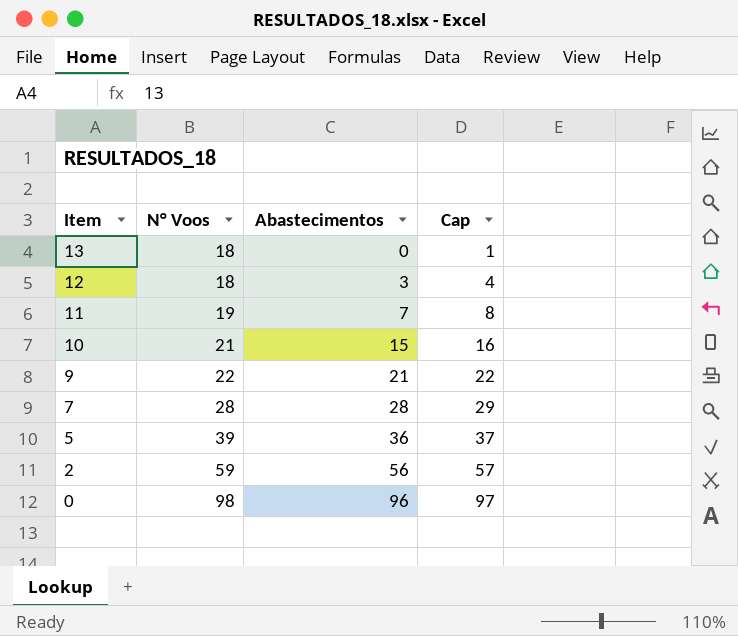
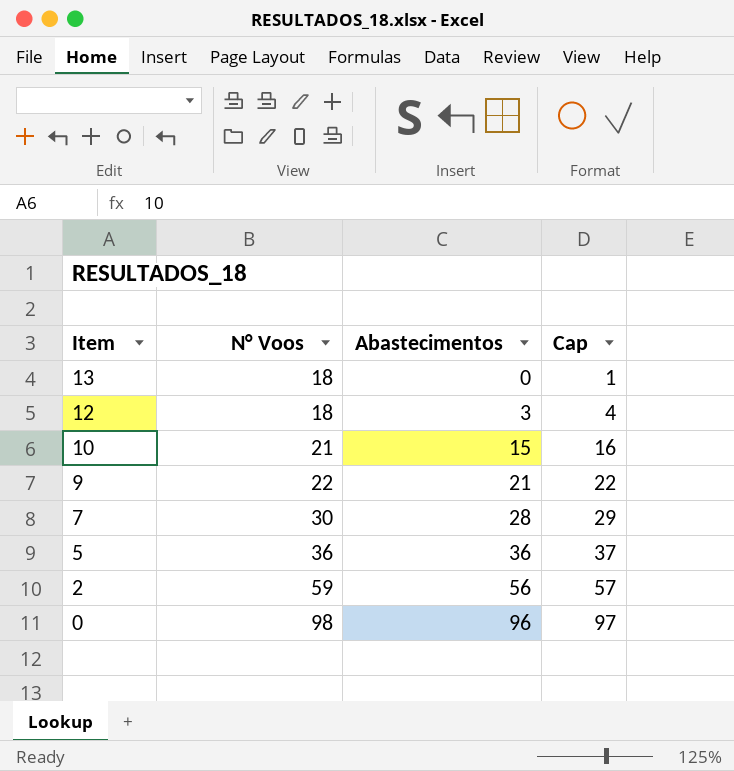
row 11: 19 | 7 | 8 -> none
7 | N° Voos: 28 -> 30
5 | N° Voos: 39 -> 36

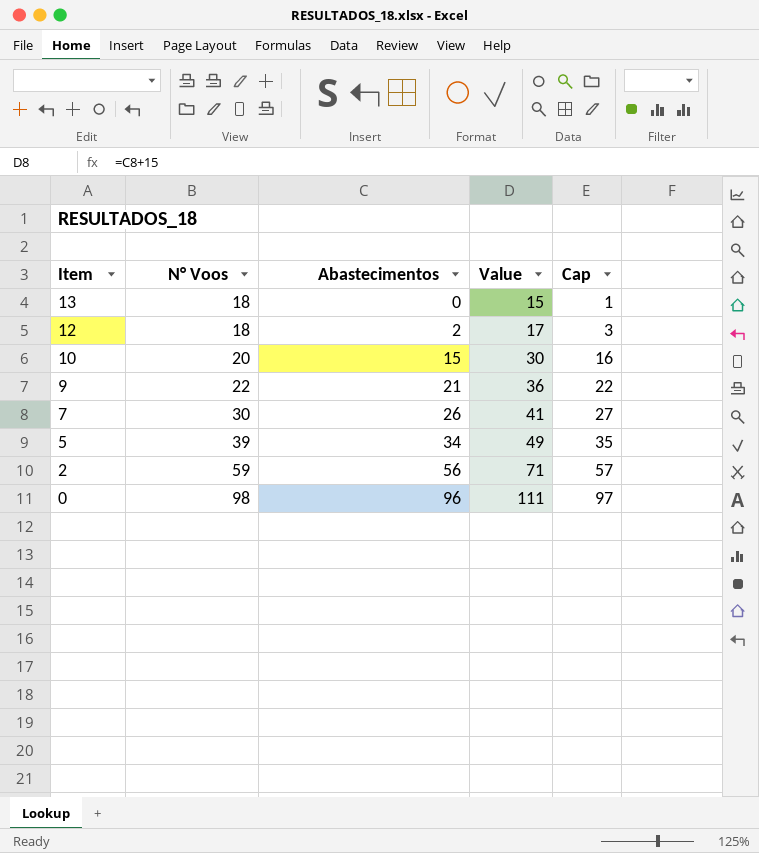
column Value | formula: none -> [Abastecimentos] + 15
12 | Abastecimentos: 3 -> 2
12 | Cap: 4 -> 3
10 | N° Voos: 21 -> 20
7 | Abastecimentos: 28 -> 26
7 | Cap: 29 -> 27
5 | N° Voos: 36 -> 39
5 | Abastecimentos: 36 -> 34
5 | Cap: 37 -> 35

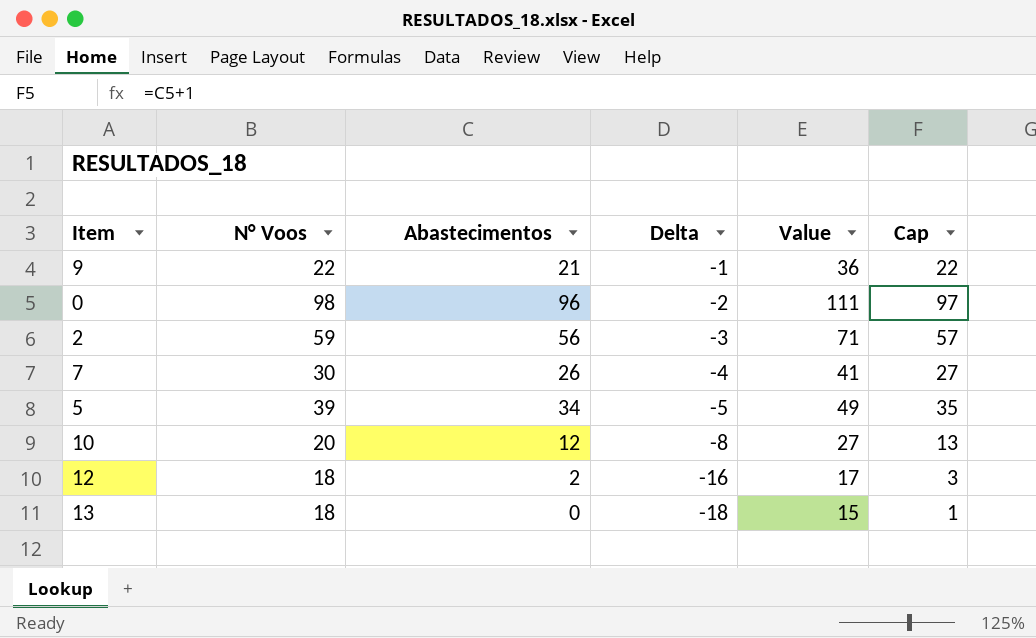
row order: Item descending -> Delta descending
column Delta | formula: none -> [Abastecimentos] - [N° Voos]
10 | Abastecimentos: 15 -> 12
10 | Value: 30 -> 27
10 | Cap: 16 -> 13

